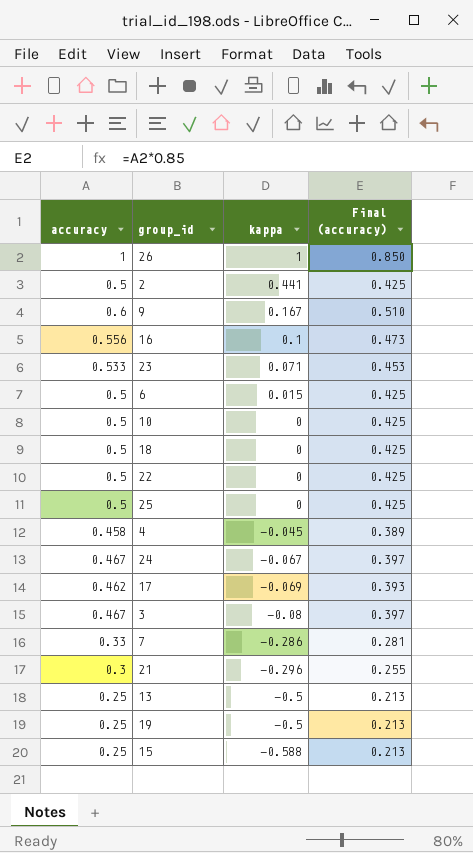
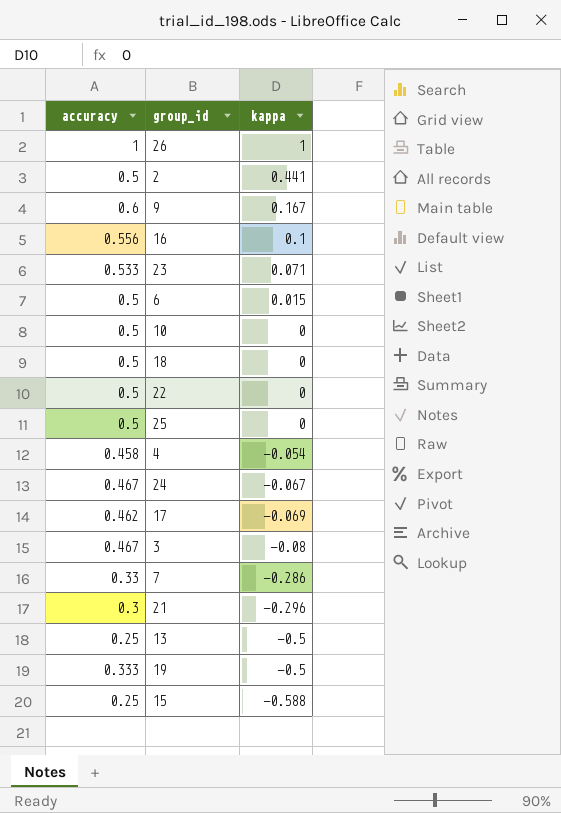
column Final (accuracy) | formula: [accuracy] * 0.85 -> none
4 | kappa: -0.045 -> -0.054
19 | accuracy: 0.25 -> 0.333

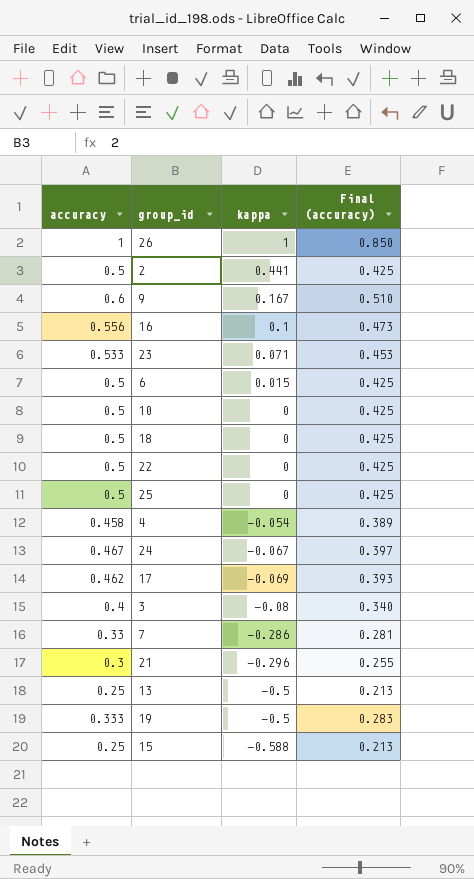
column Final (accuracy) | formula: none -> [accuracy] * 0.85
3 | accuracy: 0.467 -> 0.4

